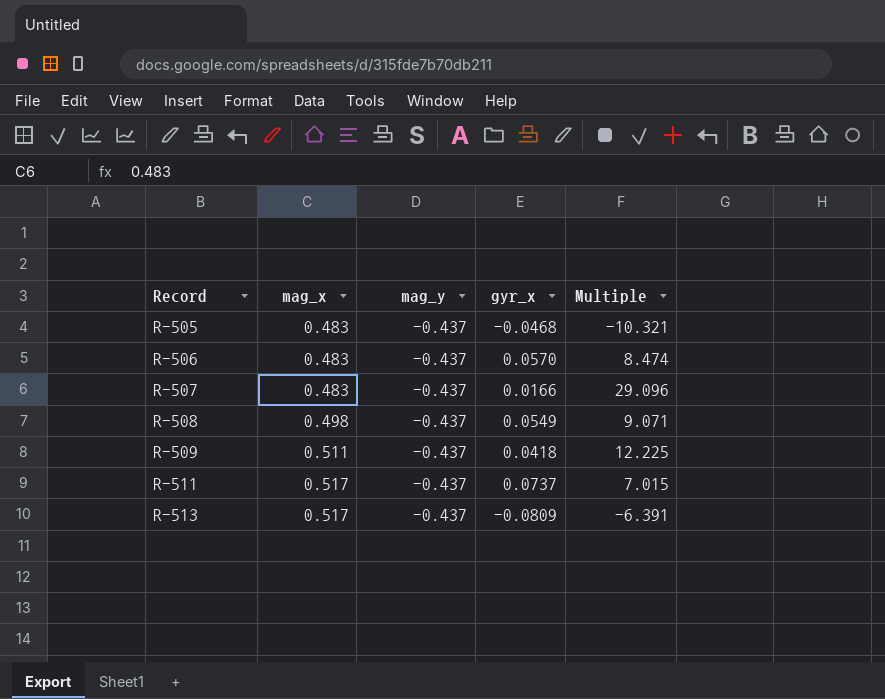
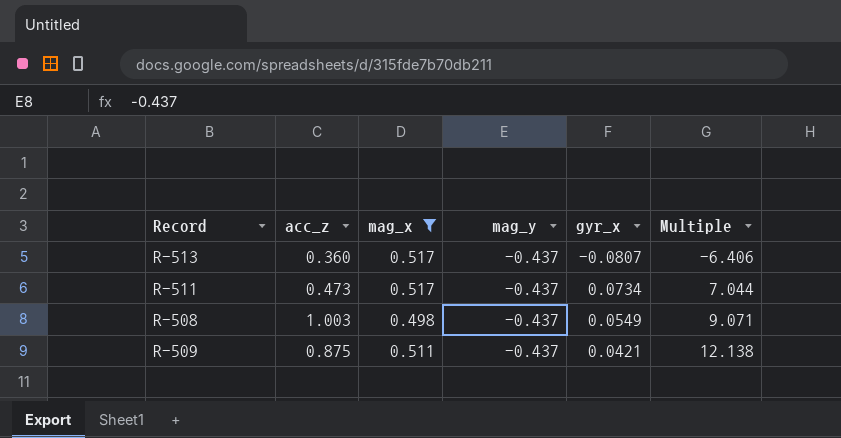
filter: none -> mag_x != 0.483
row order: Record ascending -> Multiple ascending
column acc_z | position: none -> 2
R-513 | gyr_x: -0.0809 -> -0.0807
R-513 | Multiple: -6.391 -> -6.406
R-511 | gyr_x: 0.0737 -> 0.0734
R-511 | Multiple: 7.015 -> 7.044
R-509 | gyr_x: 0.0418 -> 0.0421
R-509 | Multiple: 12.225 -> 12.138

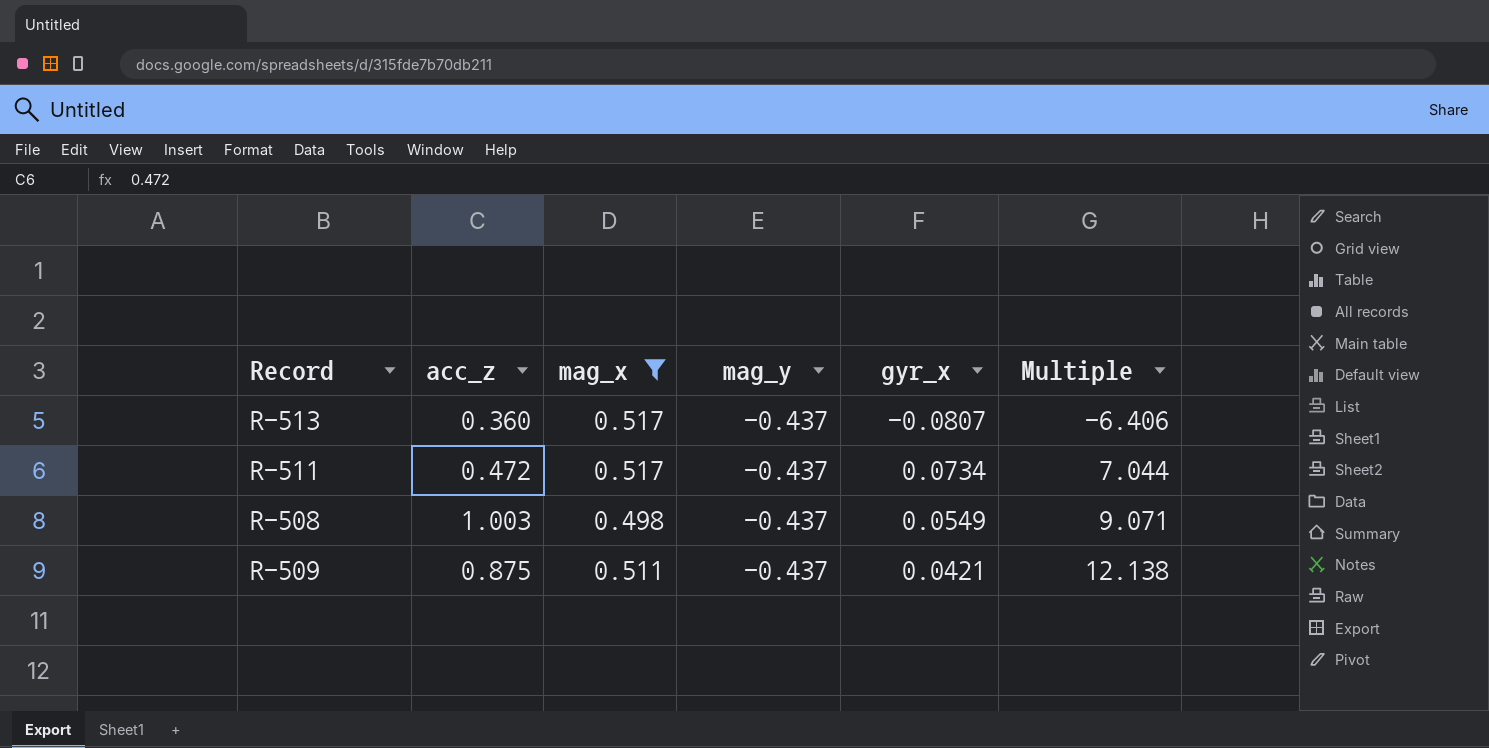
R-511 | acc_z: 0.473 -> 0.472

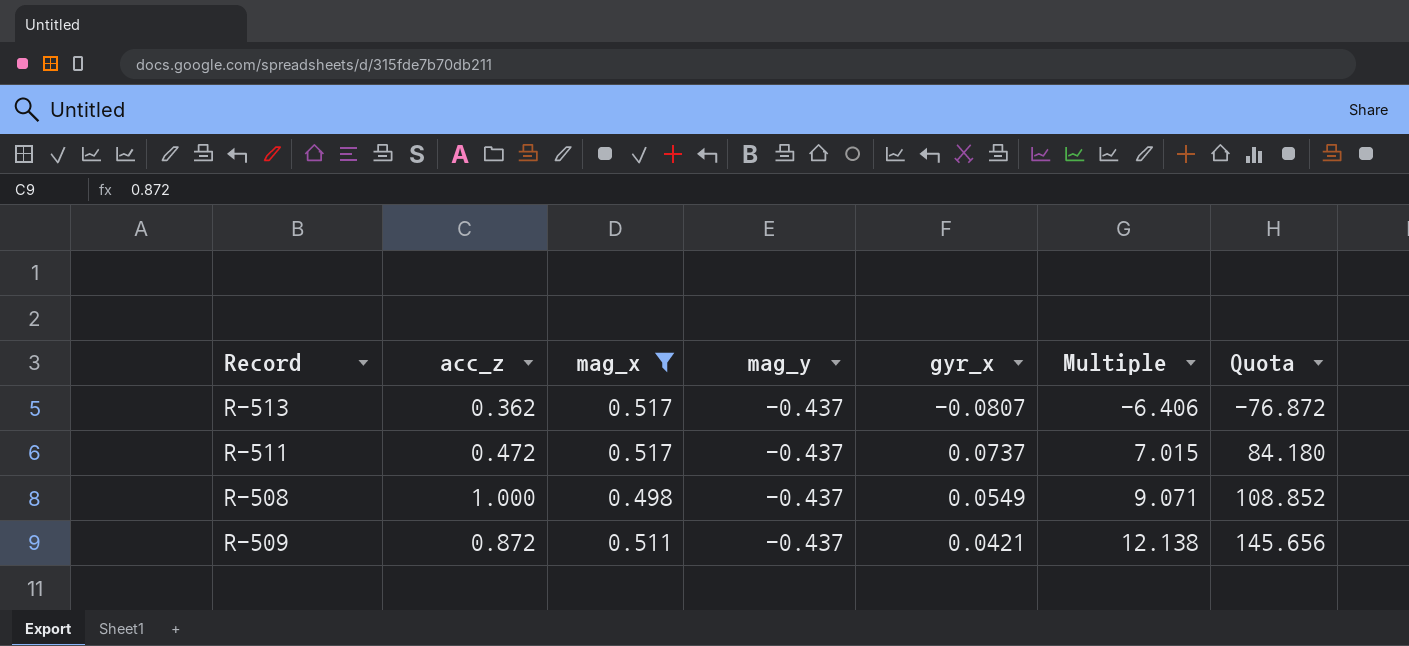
column Quota | formula: none -> [Multiple] * 12
R-513 | acc_z: 0.360 -> 0.362
R-511 | gyr_x: 0.0734 -> 0.0737
R-511 | Multiple: 7.044 -> 7.015
R-508 | acc_z: 1.003 -> 1.000
R-509 | acc_z: 0.875 -> 0.872

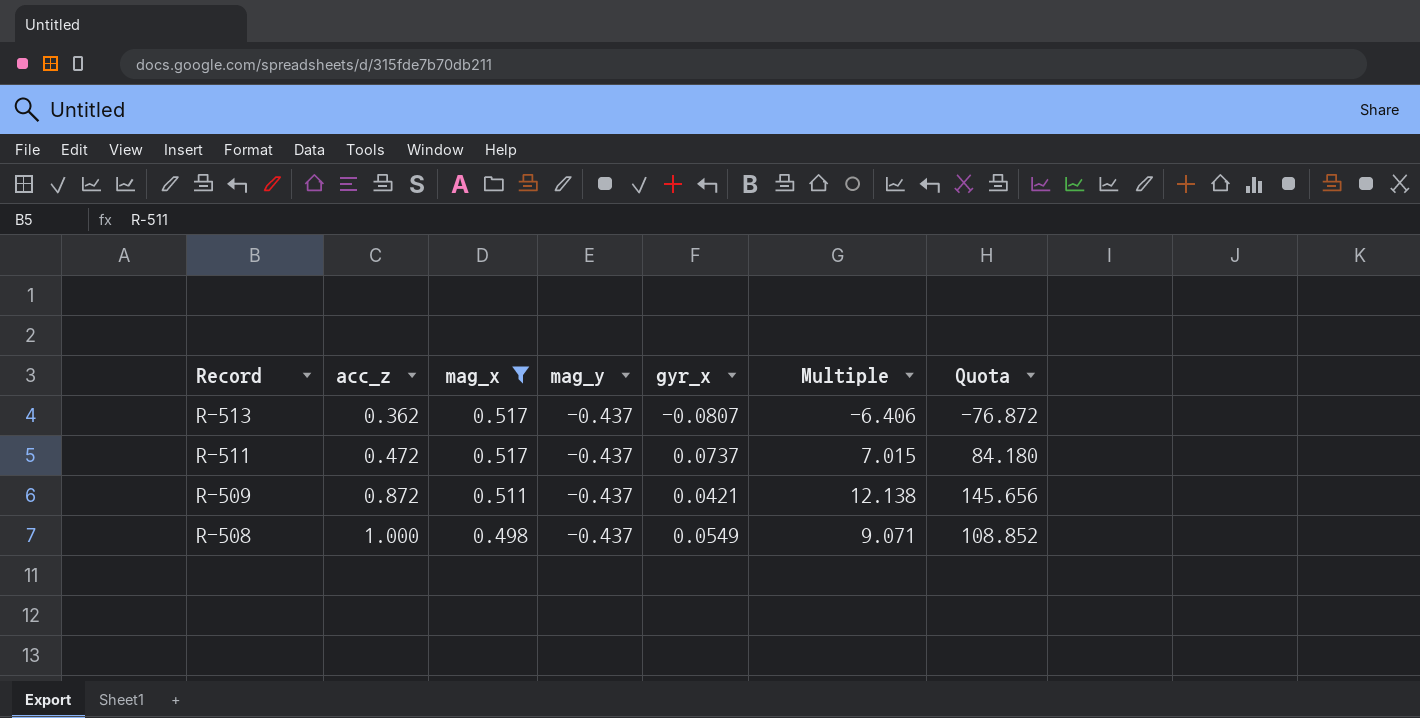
row order: Multiple ascending -> Record descending

